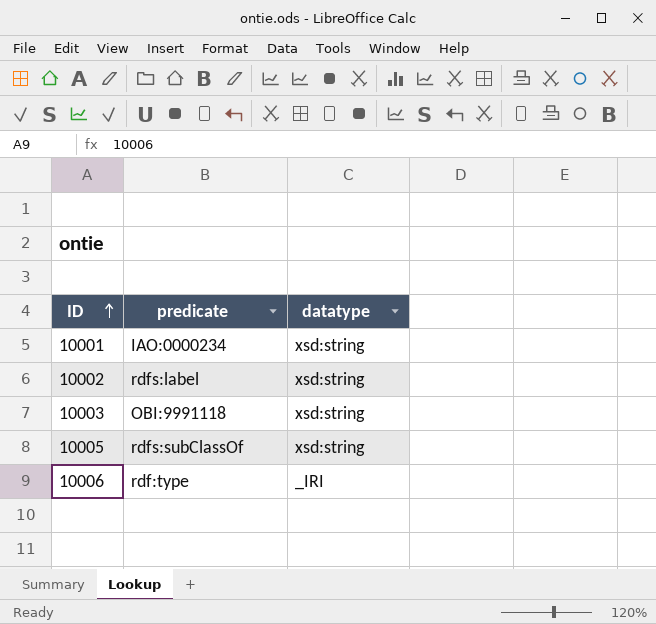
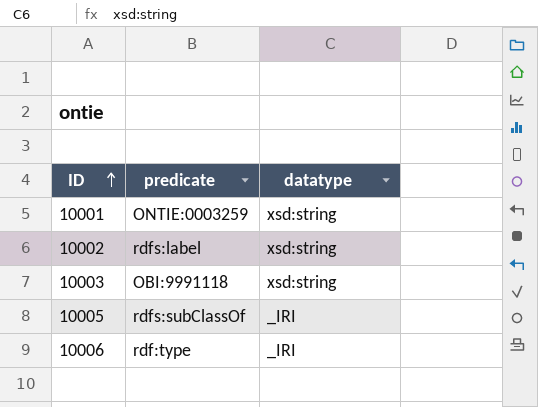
10001 | predicate: IAO:0000234 -> ONTIE:0003259
10005 | datatype: xsd:string -> _IRI

